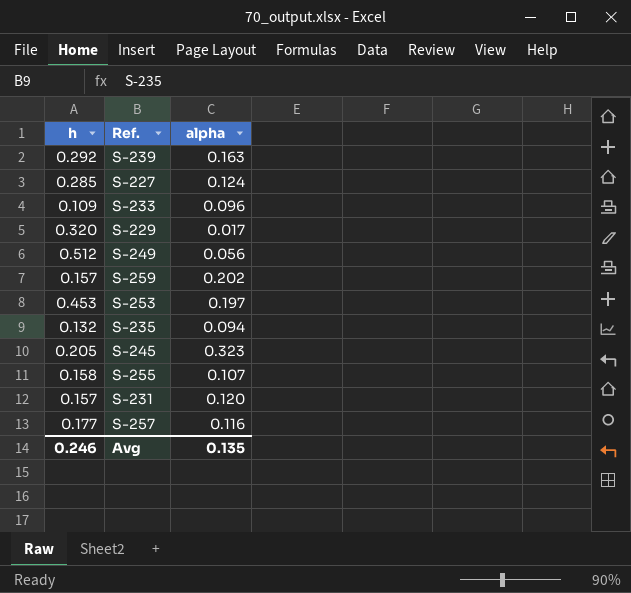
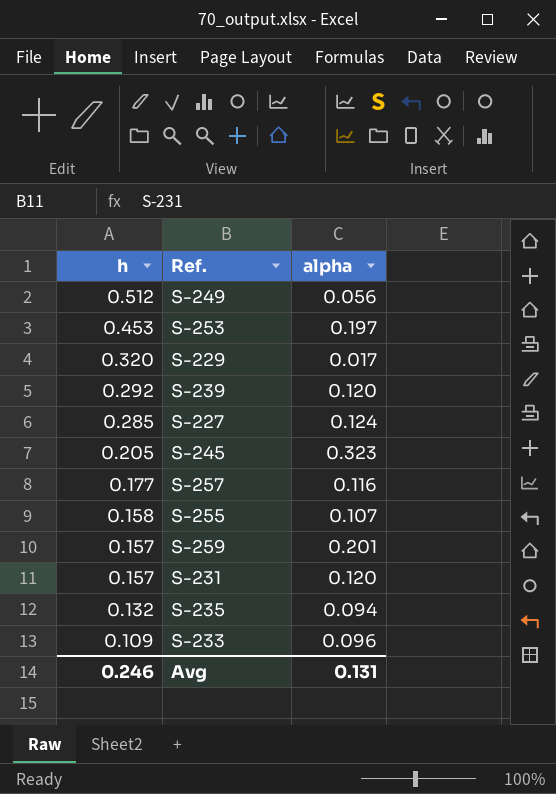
row order: none -> h descending
S-239 | alpha: 0.163 -> 0.120
S-259 | alpha: 0.202 -> 0.201
Avg | alpha: 0.135 -> 0.131

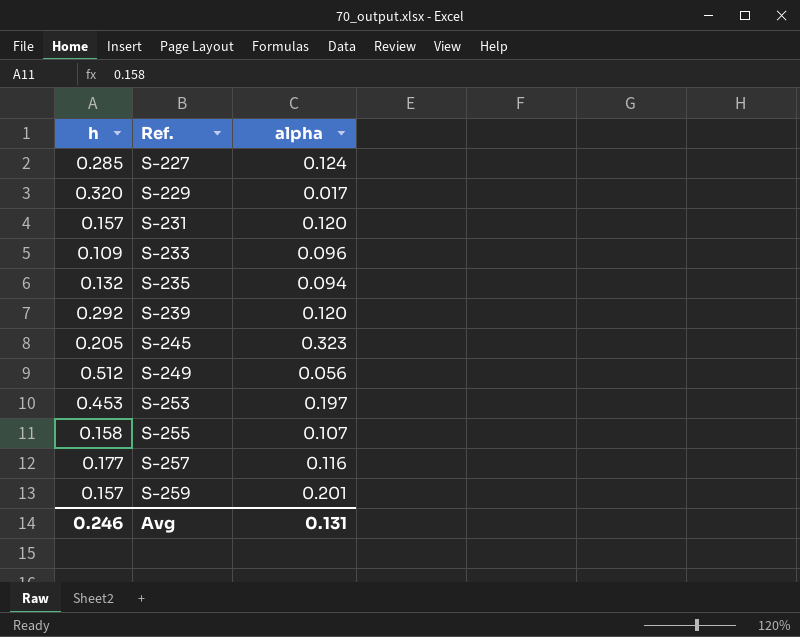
row order: h descending -> Ref. ascending

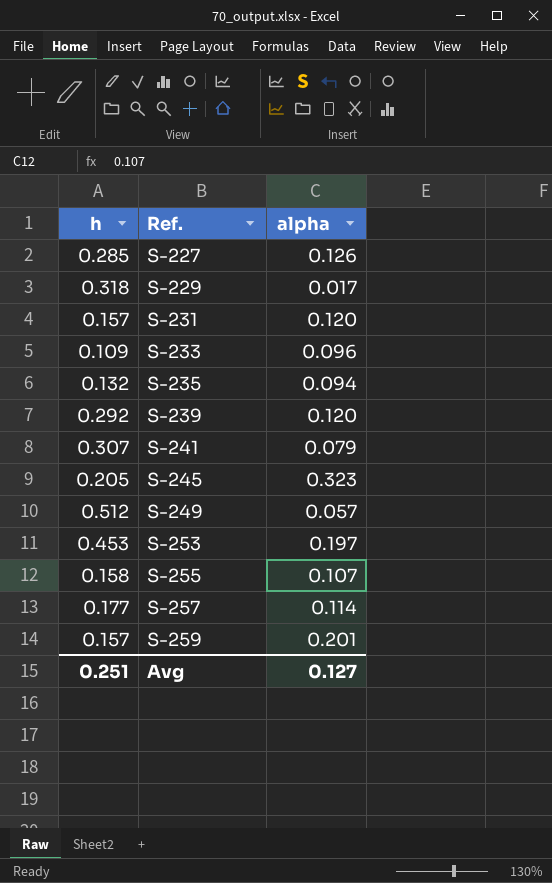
S-227 | alpha: 0.124 -> 0.126
S-229 | h: 0.320 -> 0.318
row S-241: none -> 0.307 | 0.079
S-249 | alpha: 0.056 -> 0.057
S-257 | alpha: 0.116 -> 0.114
Avg | h: 0.246 -> 0.251
Avg | alpha: 0.131 -> 0.127

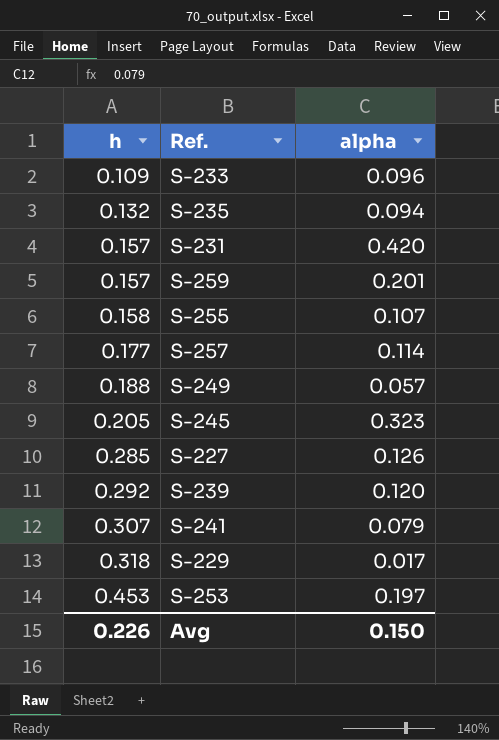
row order: Ref. ascending -> h ascending
S-231 | alpha: 0.120 -> 0.420
S-249 | h: 0.512 -> 0.188
Avg | h: 0.251 -> 0.226
Avg | alpha: 0.127 -> 0.150

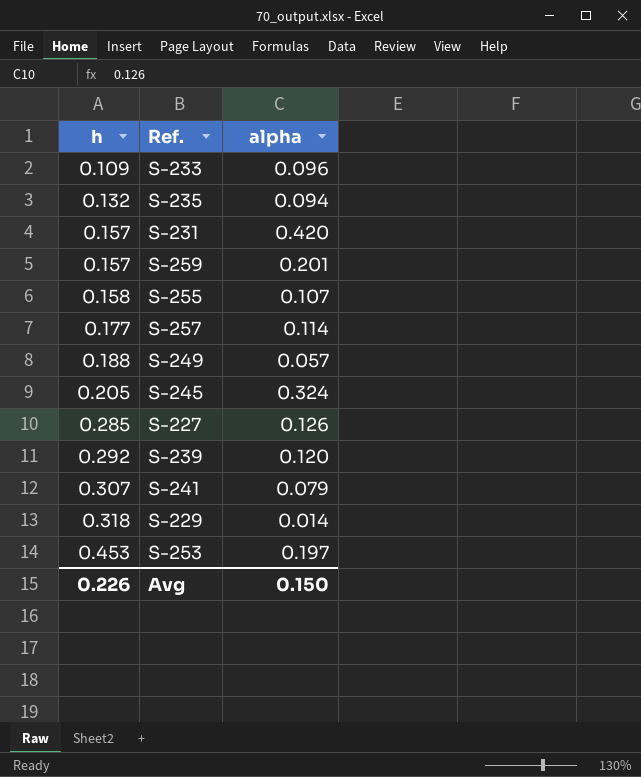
S-245 | alpha: 0.323 -> 0.324
S-229 | alpha: 0.017 -> 0.014

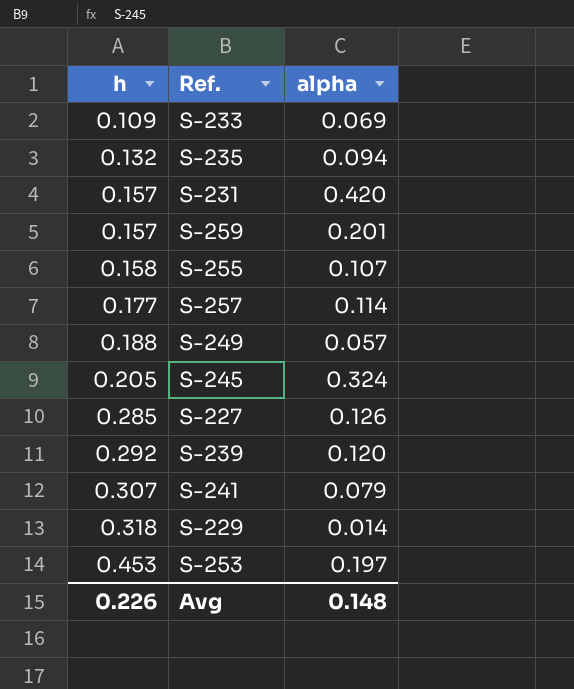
S-233 | alpha: 0.096 -> 0.069
Avg | alpha: 0.150 -> 0.148

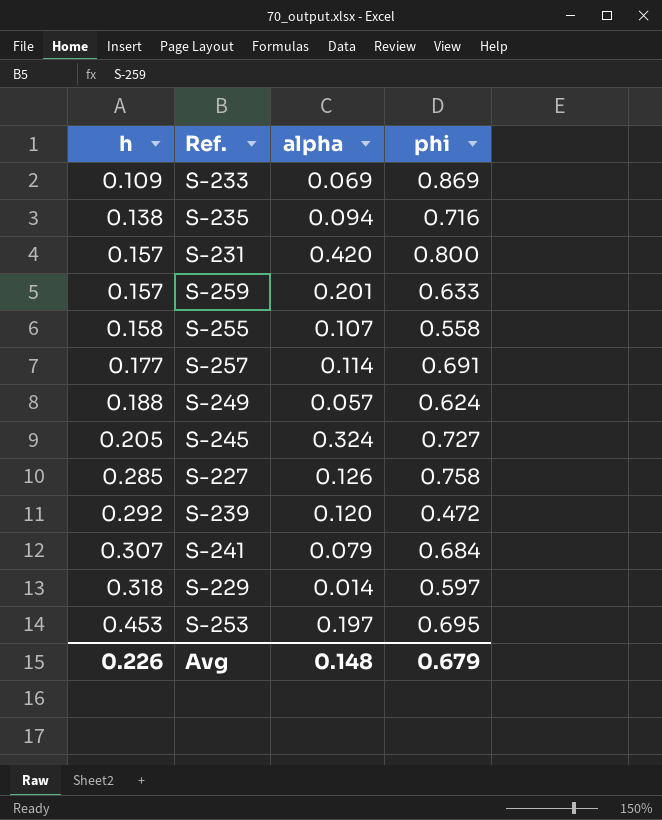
column phi | position: none -> 4
S-235 | h: 0.132 -> 0.138

